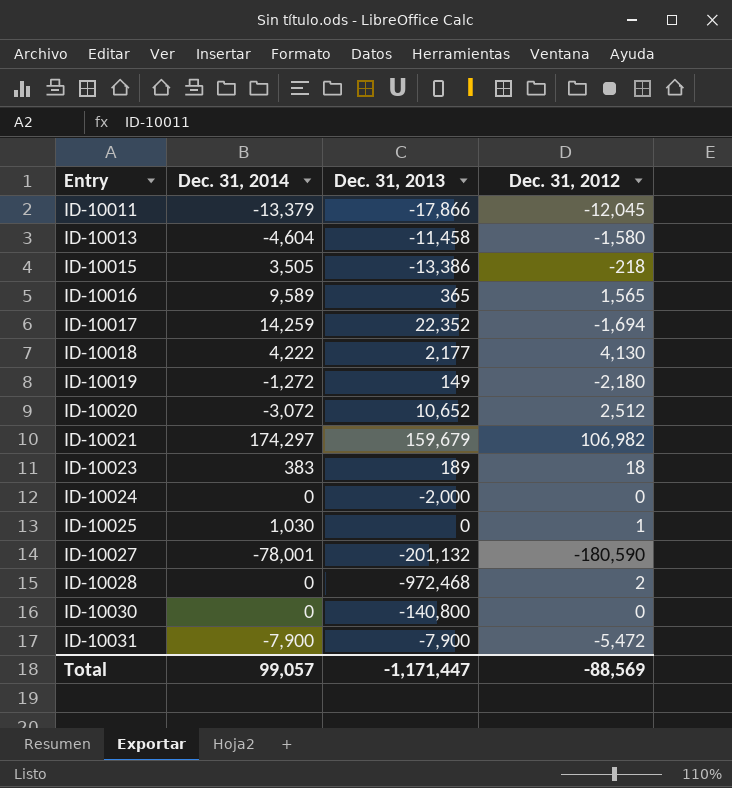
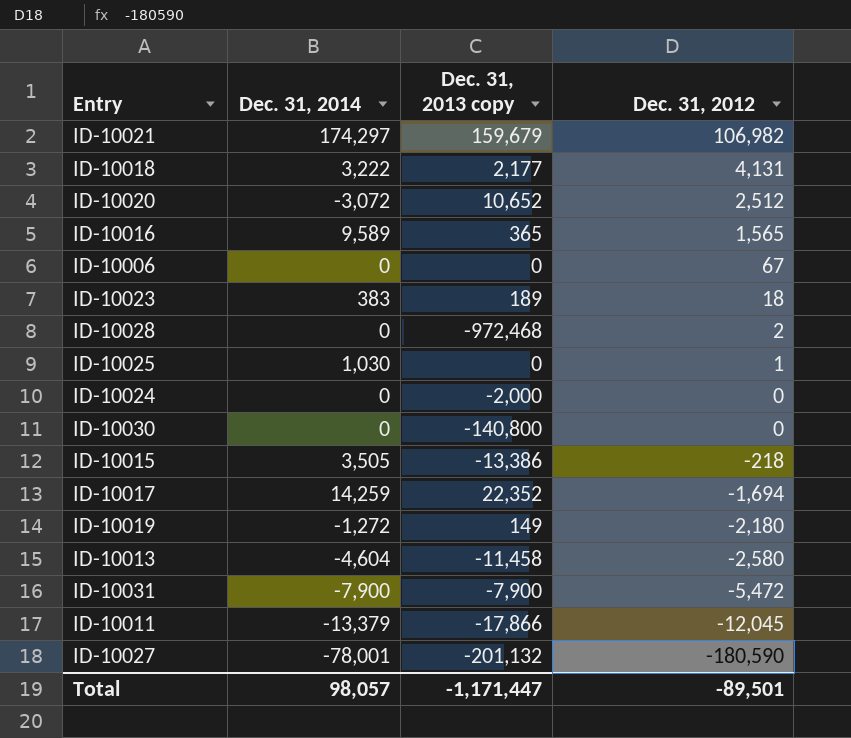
row order: Entry ascending -> Dec. 31, 2012 descending
column name: Dec. 31, 2013 -> Dec. 31, 2013 copy
ID-10018 | Dec. 31, 2014: 4,222 -> 3,222
ID-10018 | Dec. 31, 2012: 4,130 -> 4,131
row ID-10006: none -> 0 | 0 | 67
ID-10013 | Dec. 31, 2012: -1,580 -> -2,580
Total | Dec. 31, 2014: 99,057 -> 98,057
Total | Dec. 31, 2012: -88,569 -> -89,501

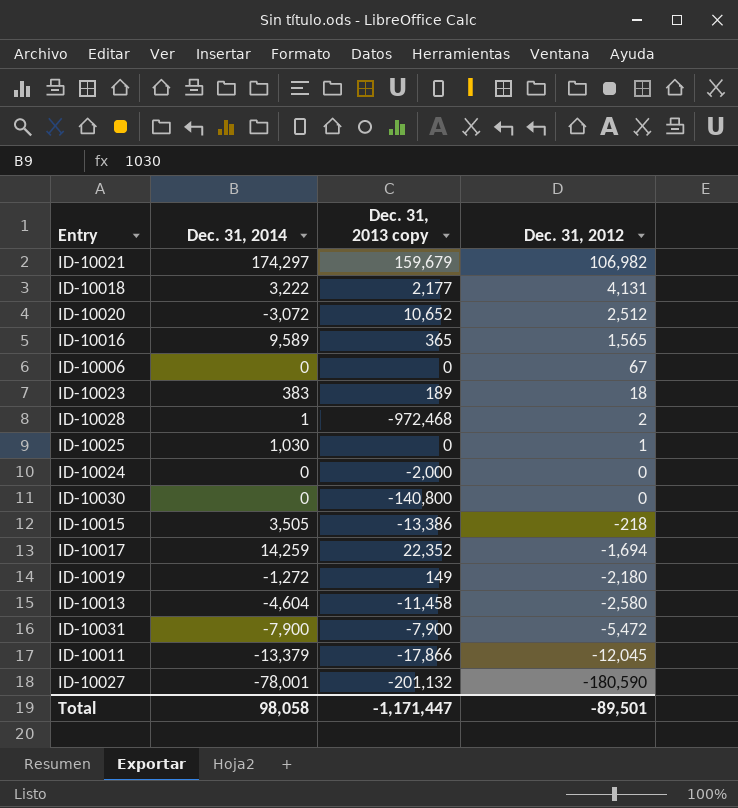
ID-10028 | Dec. 31, 2014: 0 -> 1
Total | Dec. 31, 2014: 98,057 -> 98,058

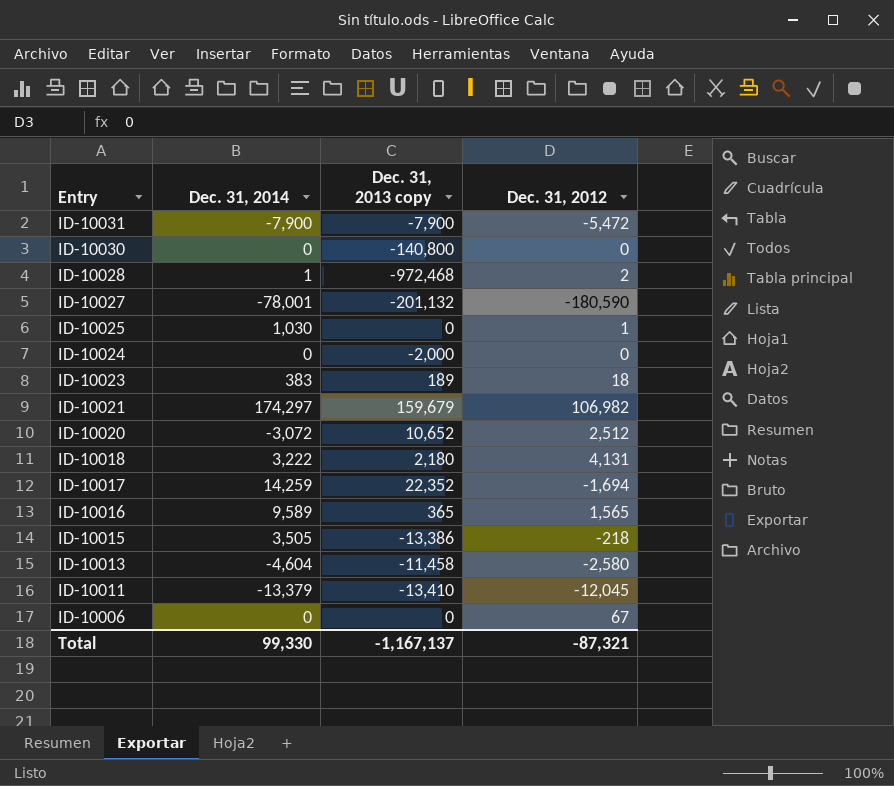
row order: Dec. 31, 2012 descending -> Entry descending
row ID-10019: -1,272 | 149 | -2,180 -> none
ID-10018 | Dec. 31, 2013 copy: 2,177 -> 2,180
ID-10011 | Dec. 31, 2013 copy: -17,866 -> -13,410
Total | Dec. 31, 2014: 98,058 -> 99,330
Total | Dec. 31, 2013 copy: -1,171,447 -> -1,167,137
Total | Dec. 31, 2012: -89,501 -> -87,321

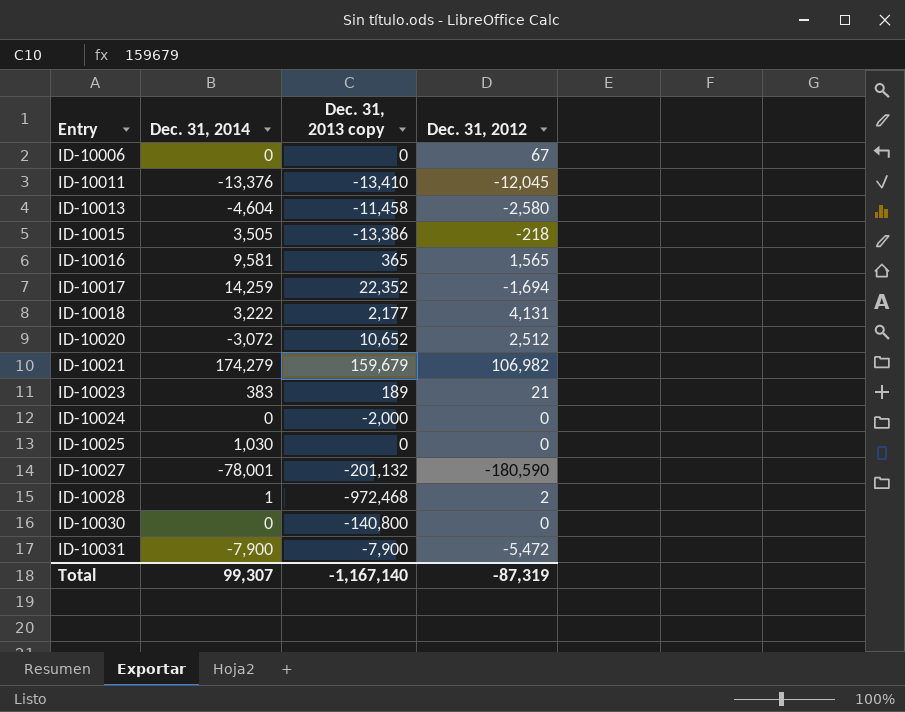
row order: Entry descending -> Entry ascending
ID-10011 | Dec. 31, 2014: -13,379 -> -13,376
ID-10016 | Dec. 31, 2014: 9,589 -> 9,581
ID-10018 | Dec. 31, 2013 copy: 2,180 -> 2,177
ID-10021 | Dec. 31, 2014: 174,297 -> 174,279
ID-10023 | Dec. 31, 2012: 18 -> 21
ID-10025 | Dec. 31, 2012: 1 -> 0
Total | Dec. 31, 2014: 99,330 -> 99,307
Total | Dec. 31, 2013 copy: -1,167,137 -> -1,167,140
Total | Dec. 31, 2012: -87,321 -> -87,319

